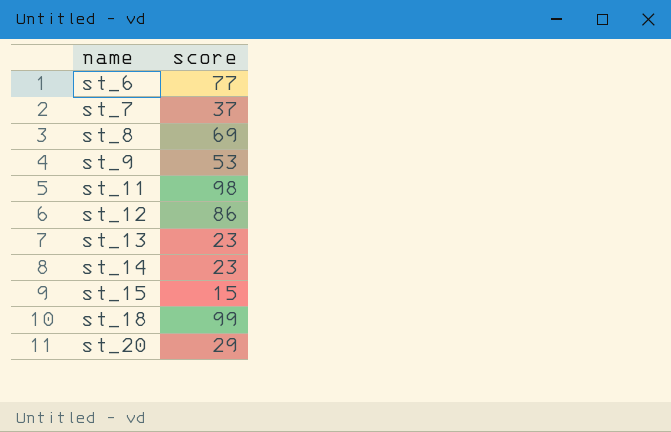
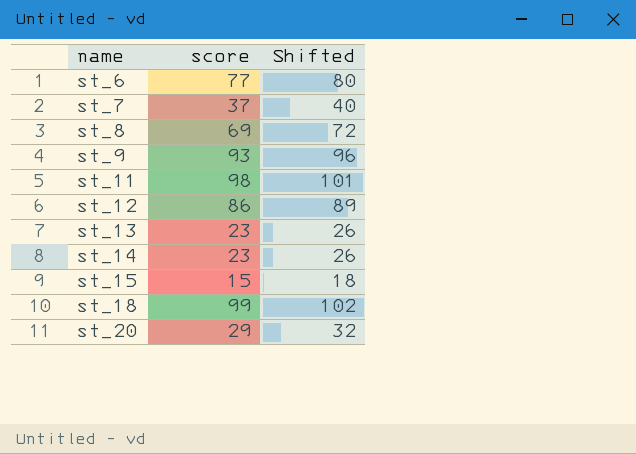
column Shifted | formula: none -> [score] + 3
st_9 | score: 53 -> 93

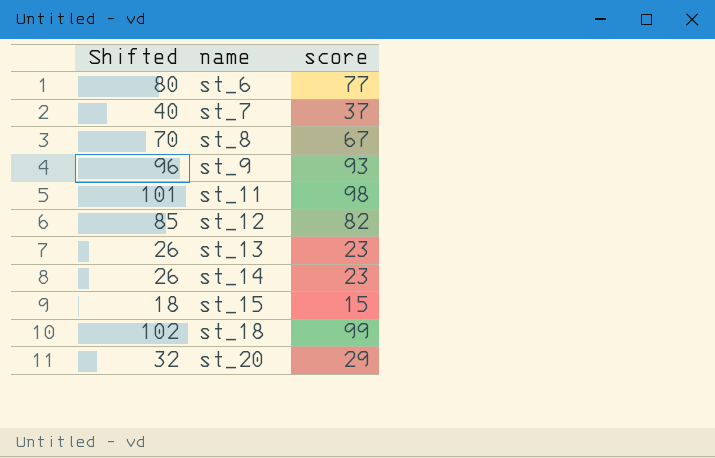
column Shifted | position: 3 -> 1
st_8 | Shifted: 72 -> 70
st_8 | score: 69 -> 67
st_12 | Shifted: 89 -> 85
st_12 | score: 86 -> 82

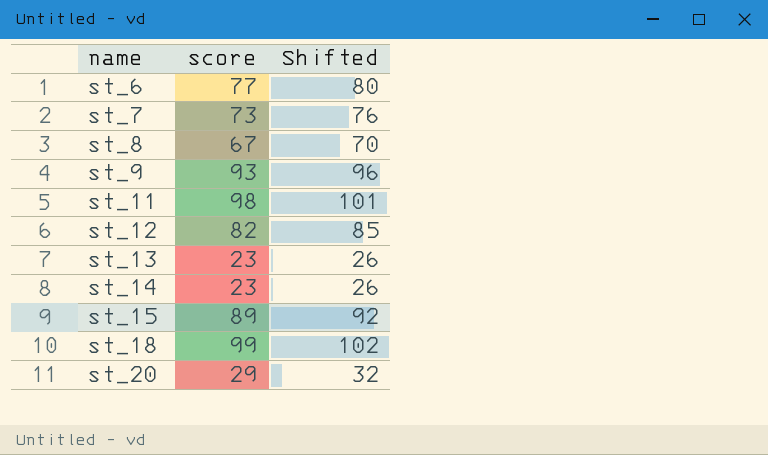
column Shifted | position: 1 -> 3
st_7 | score: 37 -> 73
st_7 | Shifted: 40 -> 76
st_15 | score: 15 -> 89
st_15 | Shifted: 18 -> 92

